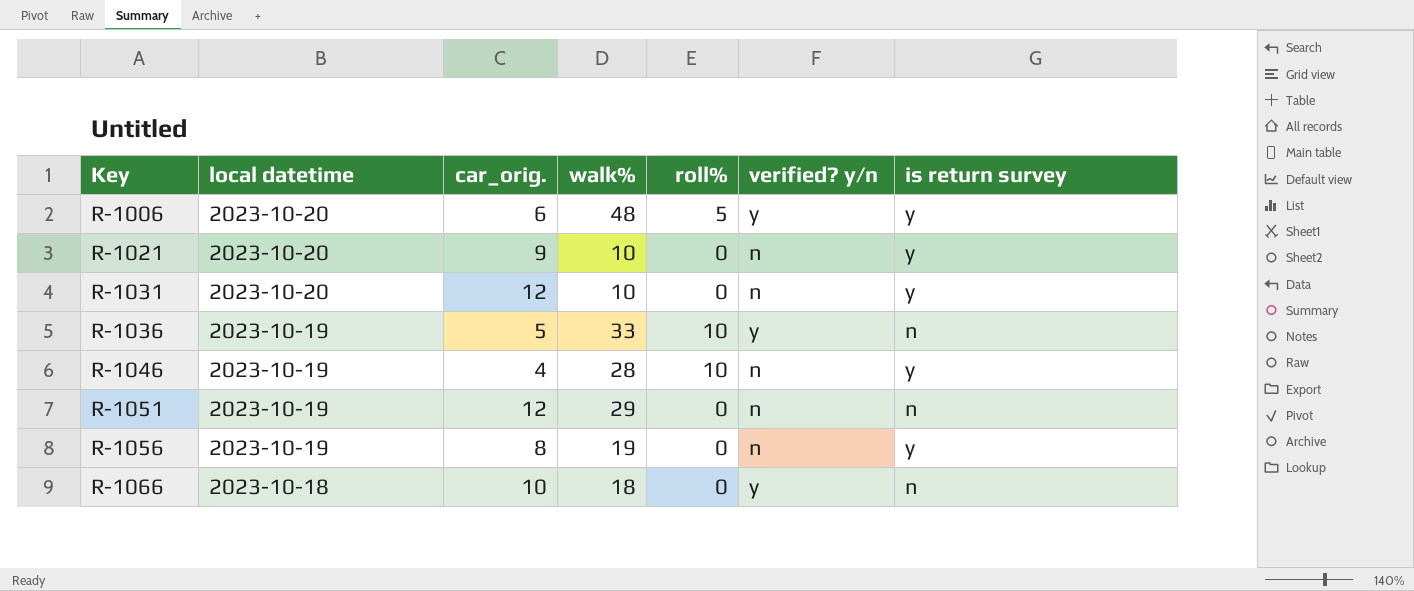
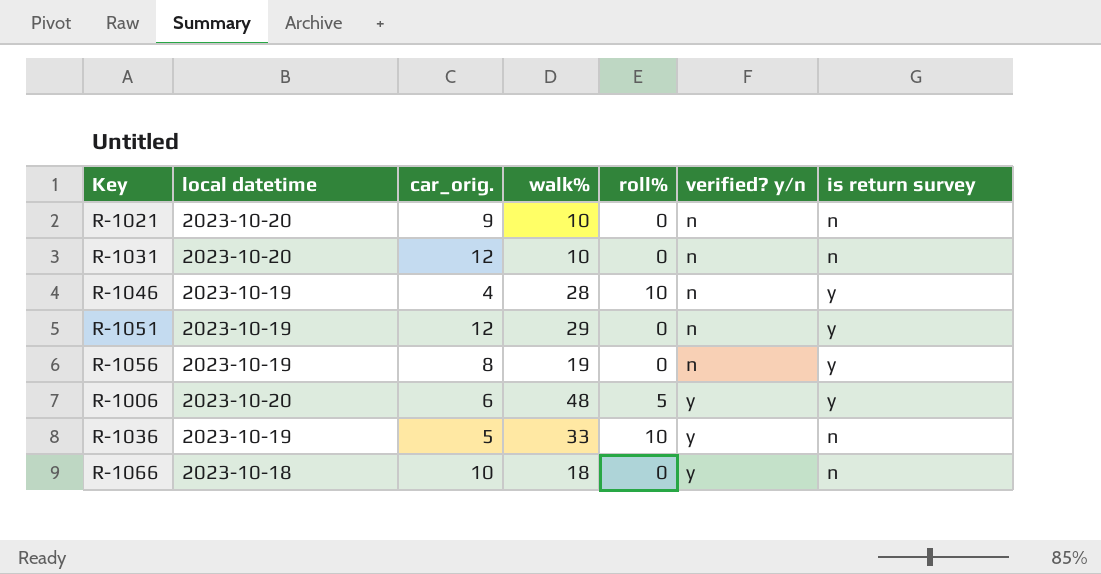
row order: Key ascending -> verified? y/n ascending
R-1021 | is return survey: y -> n
R-1031 | is return survey: y -> n
R-1051 | is return survey: n -> y

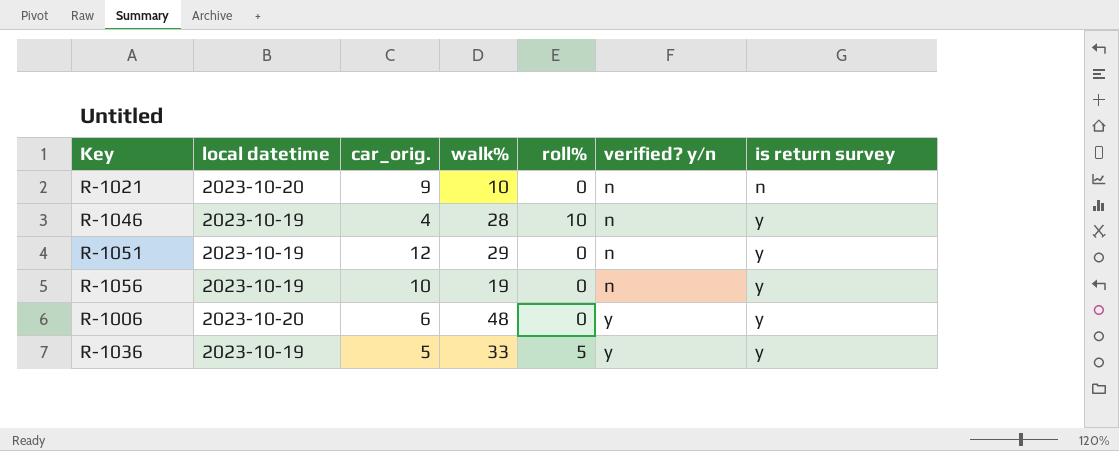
row R-1031: 2023-10-20 | 12 | 10 | 0 | n | n -> none
row R-1066: 2023-10-18 | 10 | 18 | 0 | y | n -> none
R-1056 | car_orig.: 8 -> 10
R-1006 | roll%: 5 -> 0
R-1036 | roll%: 10 -> 5
R-1036 | is return survey: n -> y

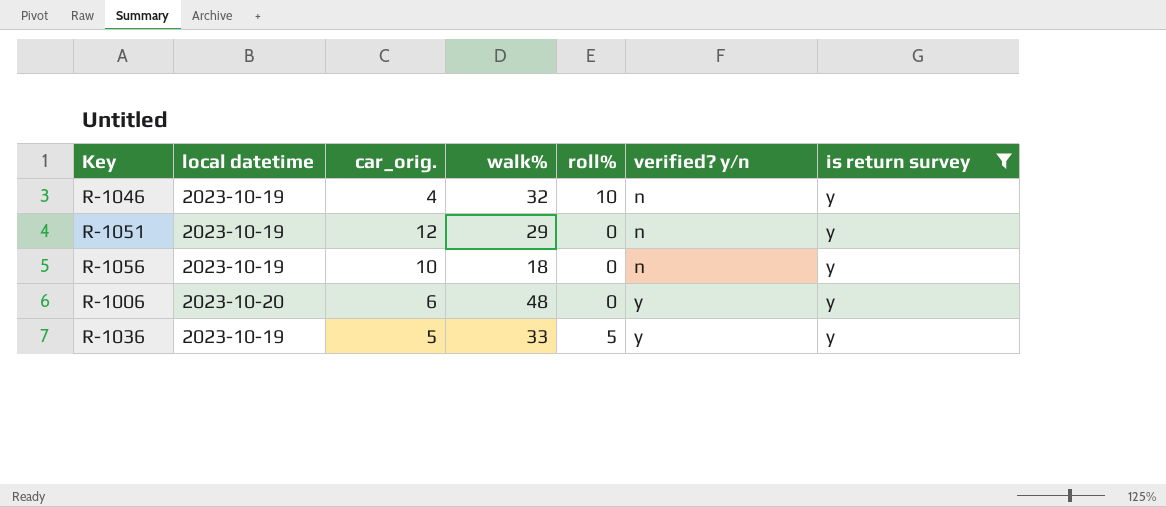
filter: none -> is return survey = y
R-1046 | walk%: 28 -> 32
R-1056 | walk%: 19 -> 18

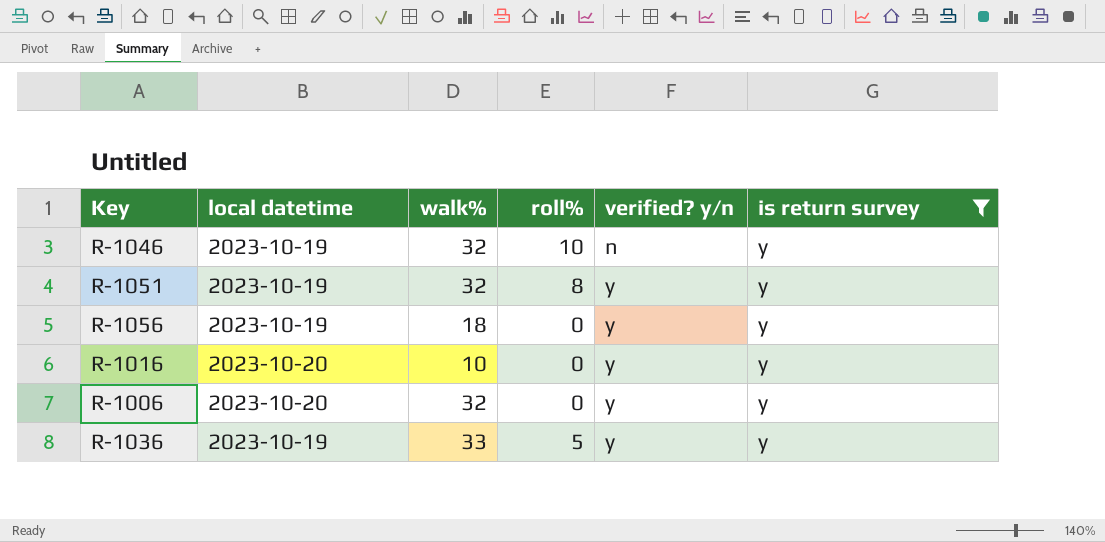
column car_orig. | position: 3 -> none
R-1051 | walk%: 29 -> 32
R-1051 | roll%: 0 -> 8
R-1051 | verified? y/n: n -> y
R-1056 | verified? y/n: n -> y
row R-1016: none -> 2023-10-20 | 10 | 0 | y | y
R-1006 | walk%: 48 -> 32

